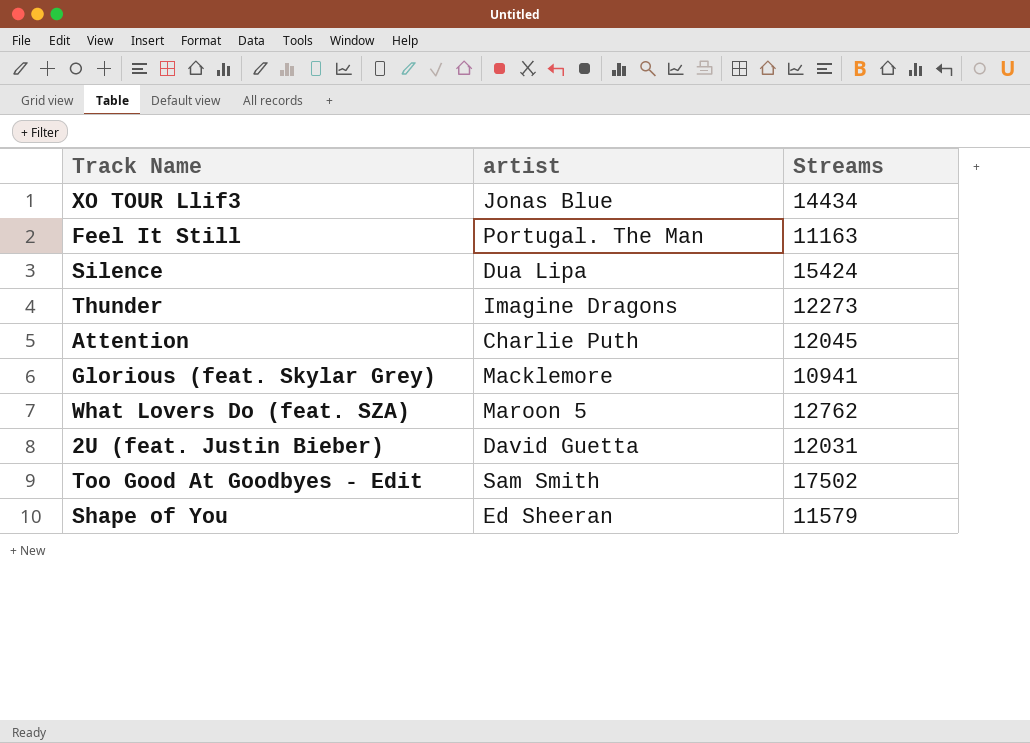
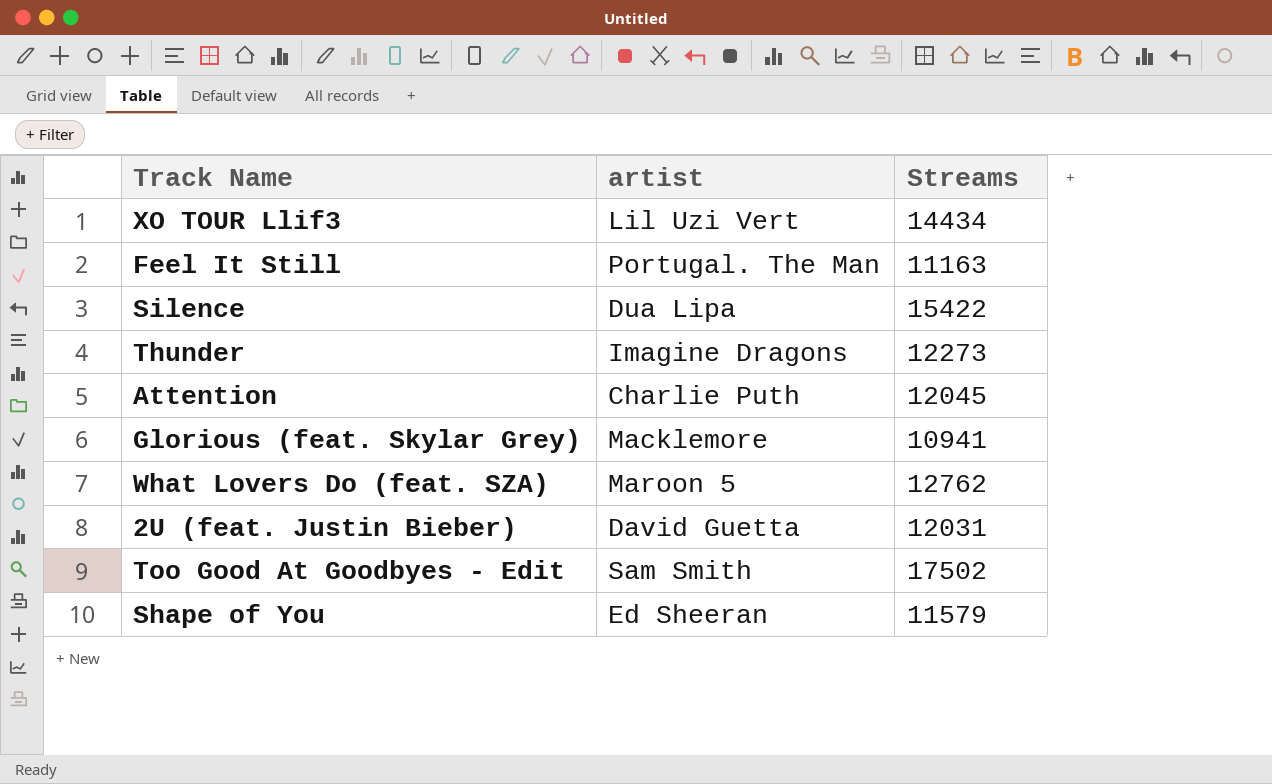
XO TOUR Llif3 | artist: Jonas Blue -> Lil Uzi Vert
Silence | Streams: 15424 -> 15422

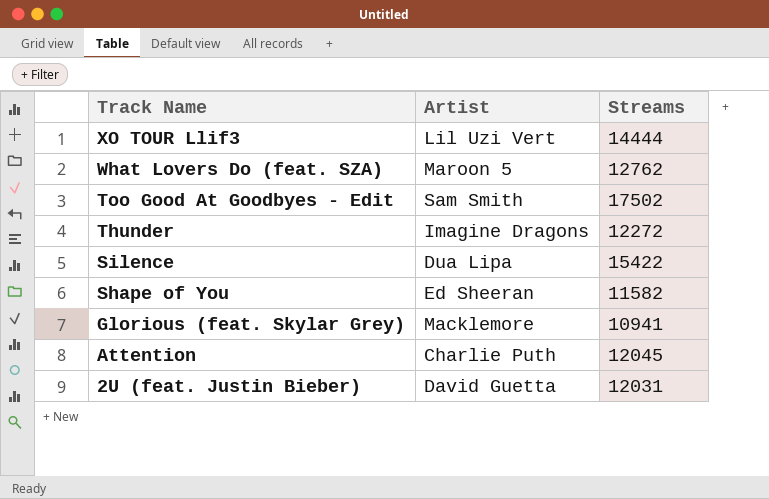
row order: none -> Track Name descending
column name: artist -> Artist
row Feel It Still: Portugal. The Man | 11163 -> none
XO TOUR Llif3 | Streams: 14434 -> 14444
Thunder | Streams: 12273 -> 12272
Shape of You | Streams: 11579 -> 11582

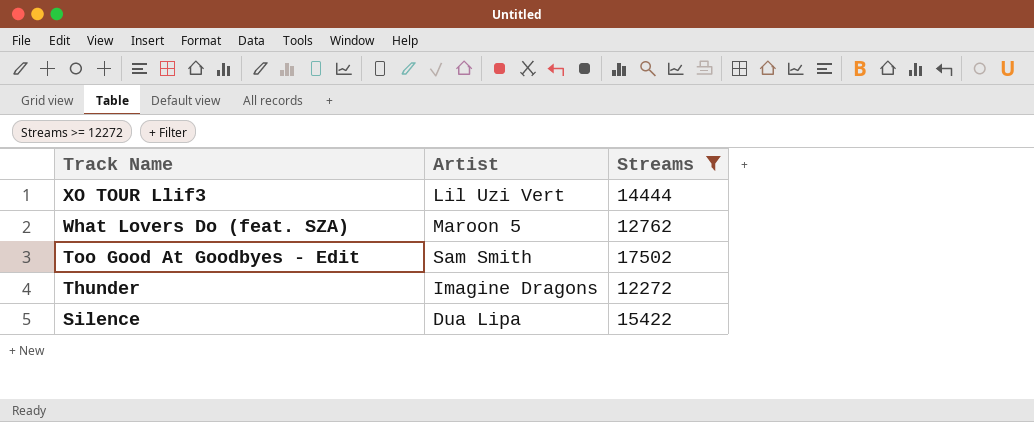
filter: none -> Streams >= 12272

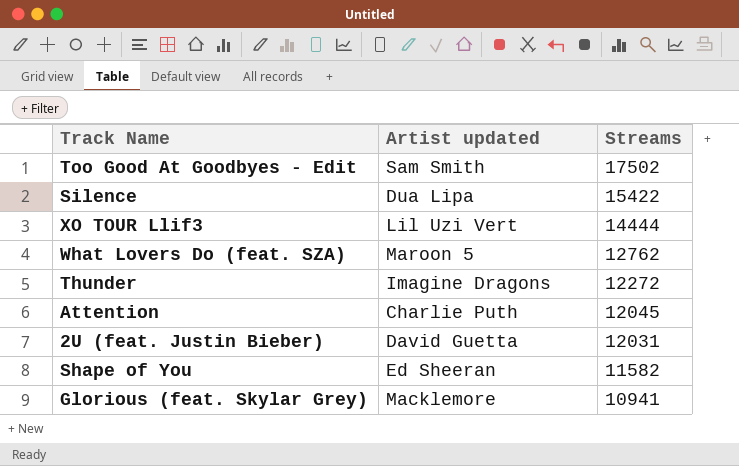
filter: Streams >= 12272 -> none
row order: Track Name descending -> Streams descending
column name: Artist -> Artist updated

